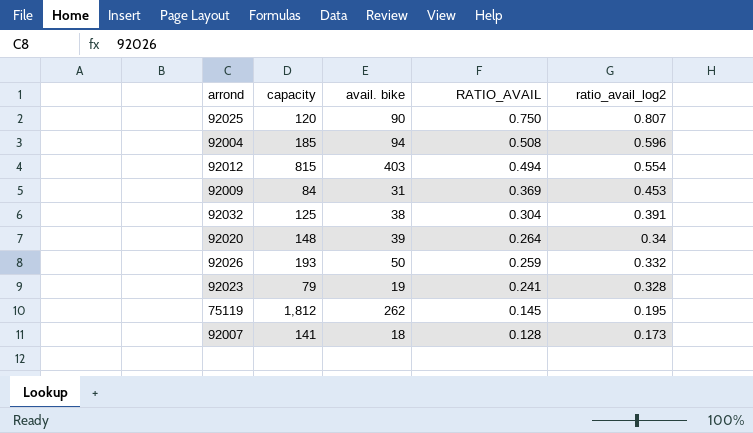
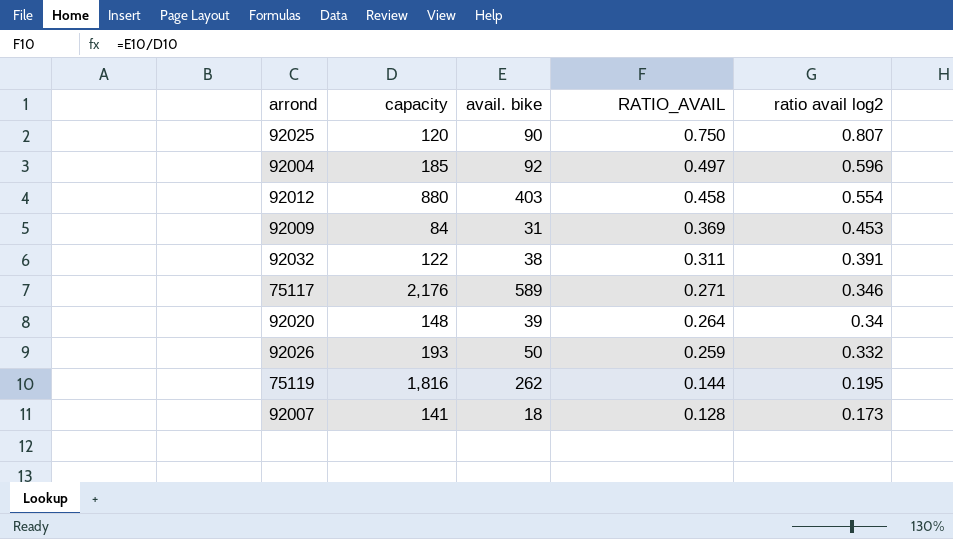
column name: ratio_avail_log2 -> ratio avail log2
row 92023: 79 | 19 | 0.241 | 0.328 -> none
92004 | avail. bike: 94 -> 92
92004 | RATIO_AVAIL: 0.508 -> 0.497
92012 | capacity: 815 -> 880
92012 | RATIO_AVAIL: 0.494 -> 0.458
92032 | capacity: 125 -> 122
92032 | RATIO_AVAIL: 0.304 -> 0.311
row 75117: none -> 2,176 | 589 | 0.271 | 0.346
75119 | capacity: 1,812 -> 1,816
75119 | RATIO_AVAIL: 0.145 -> 0.144

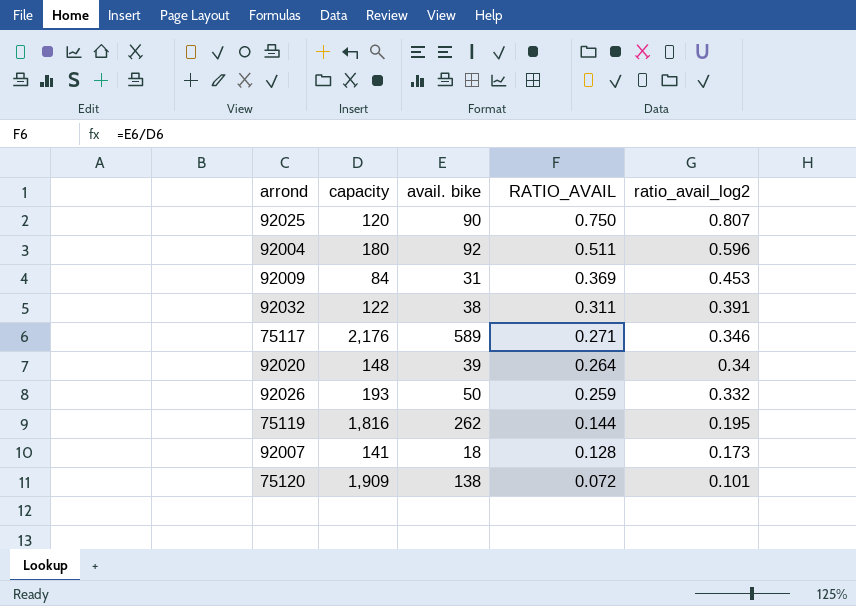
column name: ratio avail log2 -> ratio_avail_log2
row 92012: 880 | 403 | 0.458 | 0.554 -> none
92004 | capacity: 185 -> 180
92004 | RATIO_AVAIL: 0.497 -> 0.511
row 75120: none -> 1,909 | 138 | 0.072 | 0.101

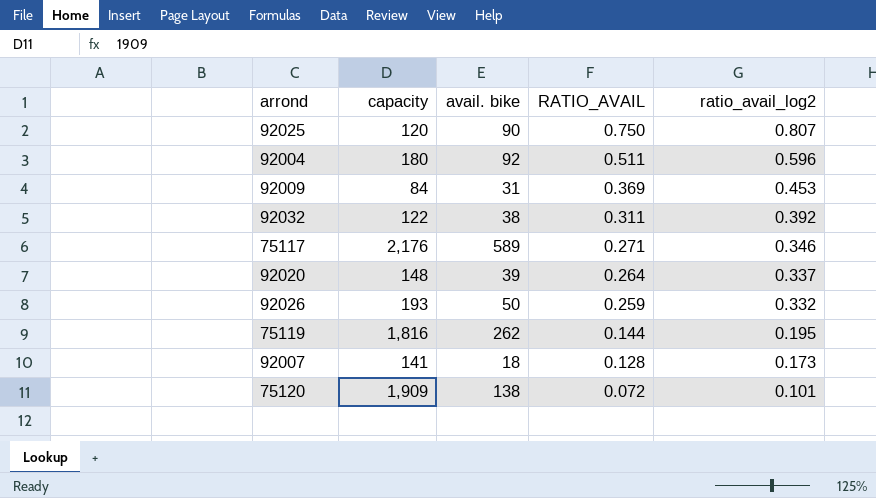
92032 | ratio_avail_log2: 0.391 -> 0.392
92020 | ratio_avail_log2: 0.34 -> 0.337

